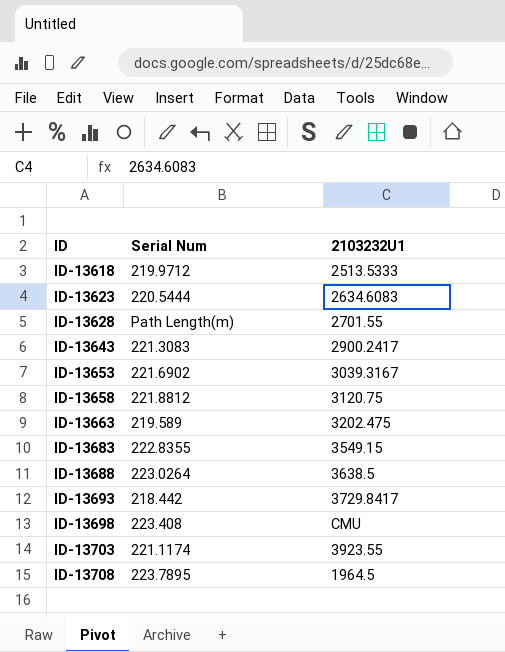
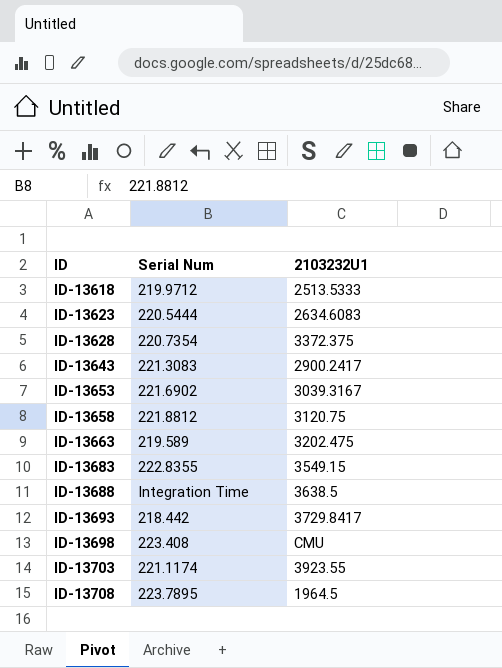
ID-13628 | Serial Num: Path Length(m) -> 220.7354
ID-13628 | 2103232U1: 2701.55 -> 3372.375
ID-13688 | Serial Num: 223.0264 -> Integration Time

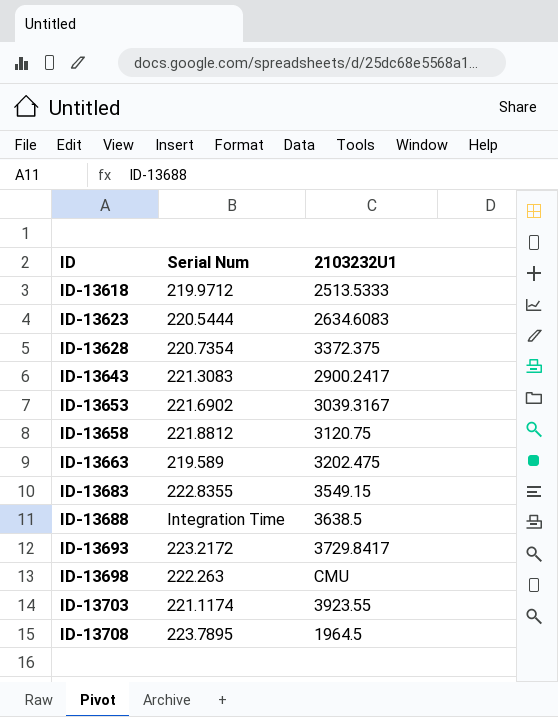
ID-13693 | Serial Num: 218.442 -> 223.2172
ID-13698 | Serial Num: 223.408 -> 222.263

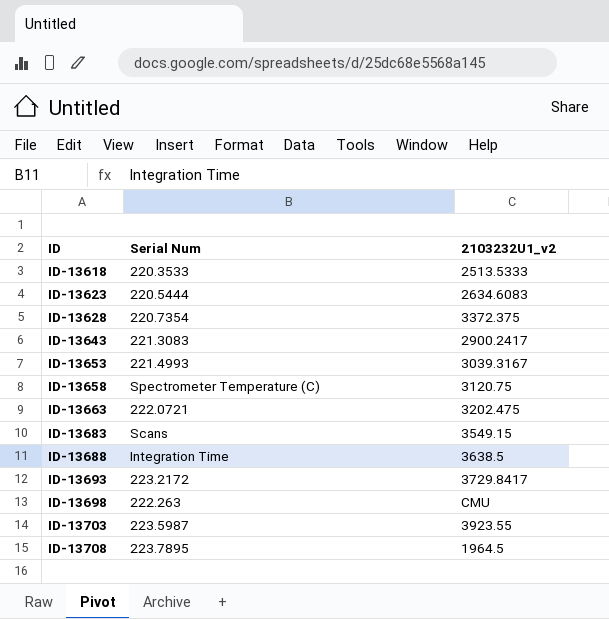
column name: 2103232U1 -> 2103232U1_v2
ID-13618 | Serial Num: 219.9712 -> 220.3533
ID-13653 | Serial Num: 221.6902 -> 221.4993
ID-13658 | Serial Num: 221.8812 -> Spectrometer Temperature (C)
ID-13663 | Serial Num: 219.589 -> 222.0721
ID-13683 | Serial Num: 222.8355 -> Scans
ID-13703 | Serial Num: 221.1174 -> 223.5987

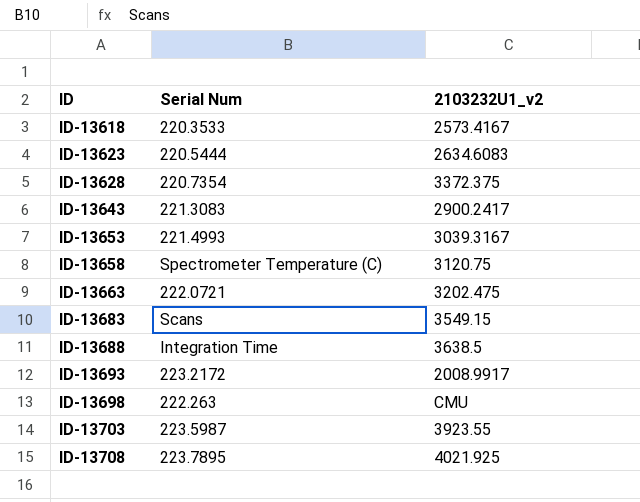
ID-13618 | 2103232U1_v2: 2513.5333 -> 2573.4167
ID-13693 | 2103232U1_v2: 3729.8417 -> 2008.9917
ID-13708 | 2103232U1_v2: 1964.5 -> 4021.925

